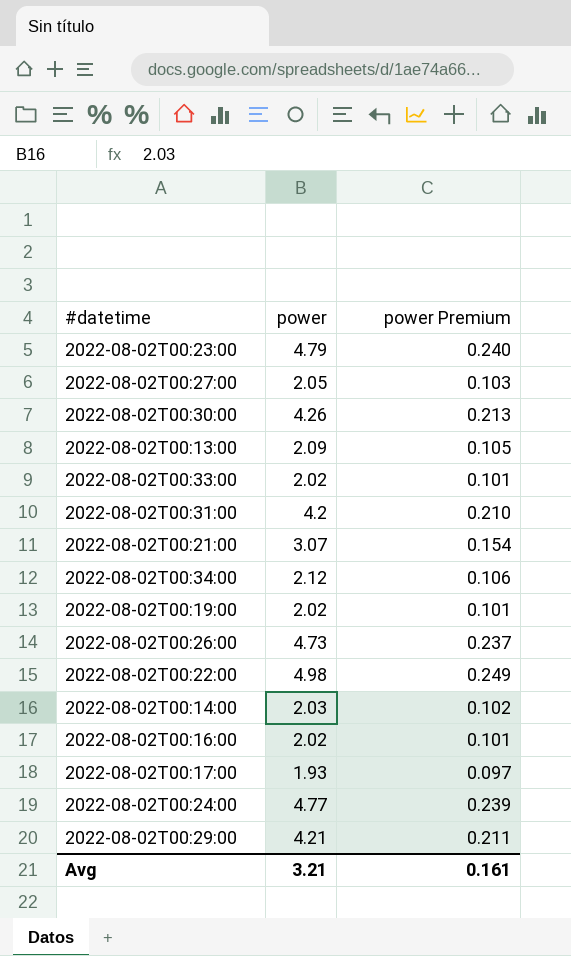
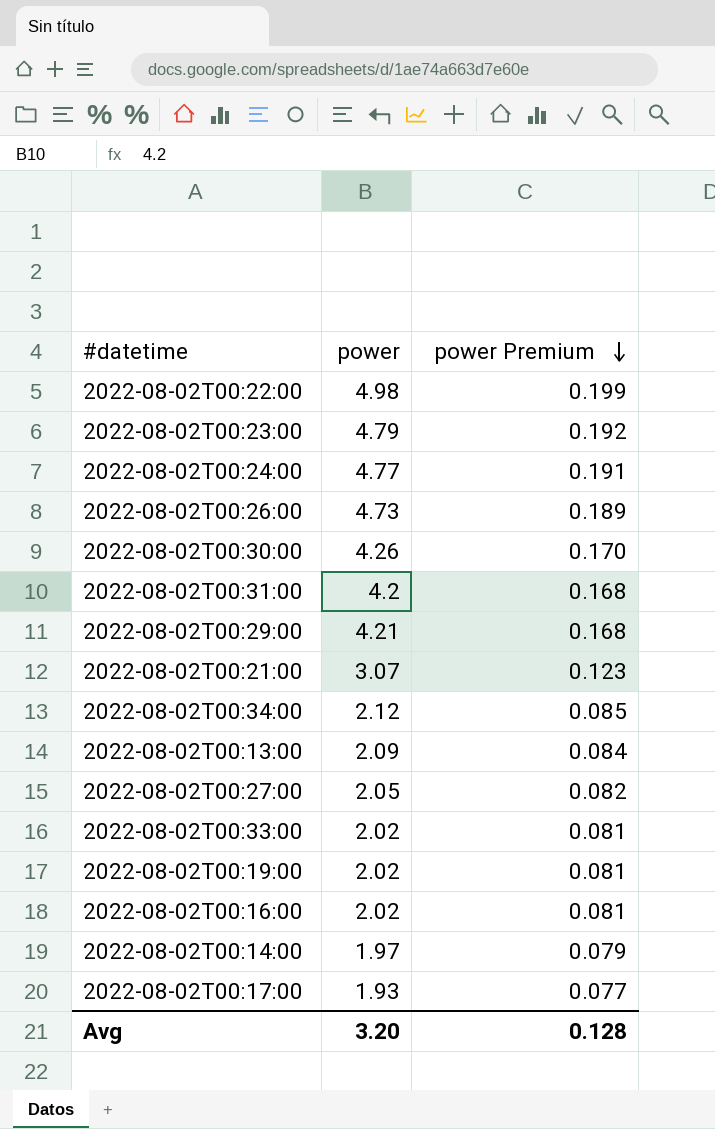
row order: none -> power Premium descending
column power Premium | formula: [power] * 0.05 -> [power] * 0.04
2022-08-02T00:14:00 | power: 2.03 -> 1.97
Avg | power: 3.21 -> 3.20
Avg | power Premium: 0.161 -> 0.128

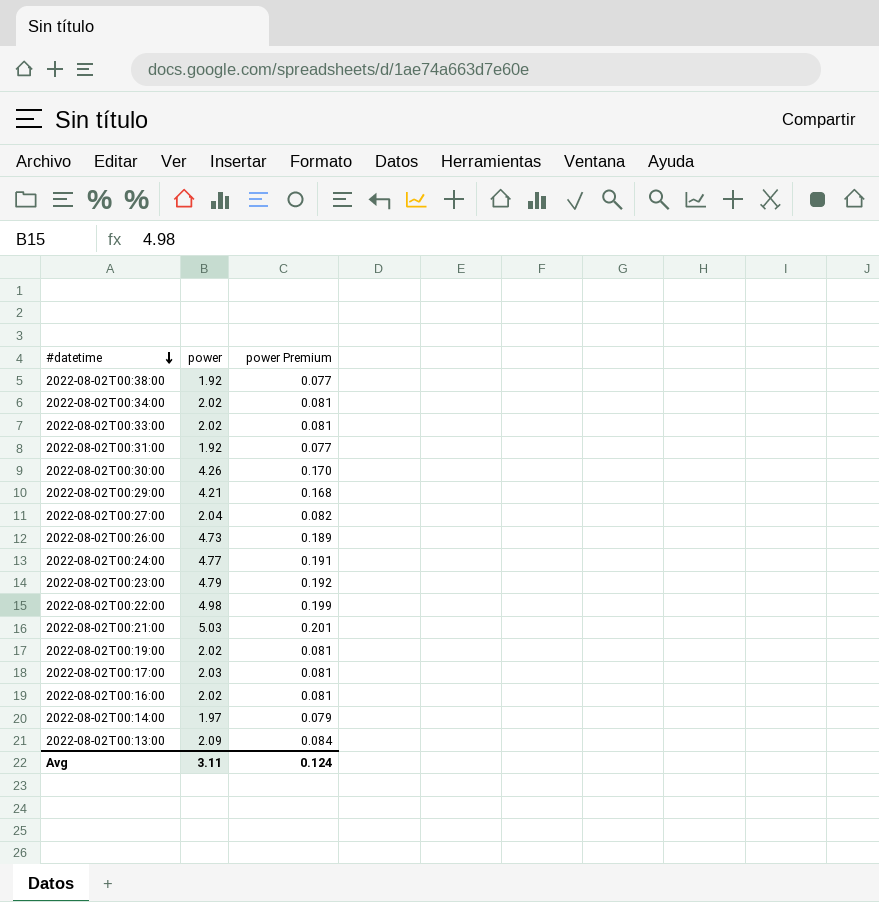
row order: power Premium descending -> #datetime descending
row 2022-08-02T00:38:00: none -> 1.92 | 0.077
2022-08-02T00:34:00 | power: 2.12 -> 2.02
2022-08-02T00:34:00 | power Premium: 0.085 -> 0.081
2022-08-02T00:31:00 | power: 4.2 -> 1.92
2022-08-02T00:31:00 | power Premium: 0.168 -> 0.077
2022-08-02T00:27:00 | power: 2.05 -> 2.04
2022-08-02T00:21:00 | power: 3.07 -> 5.03
2022-08-02T00:21:00 | power Premium: 0.123 -> 0.201
2022-08-02T00:17:00 | power: 1.93 -> 2.03
2022-08-02T00:17:00 | power Premium: 0.077 -> 0.081
Avg | power: 3.20 -> 3.11
Avg | power Premium: 0.128 -> 0.124

